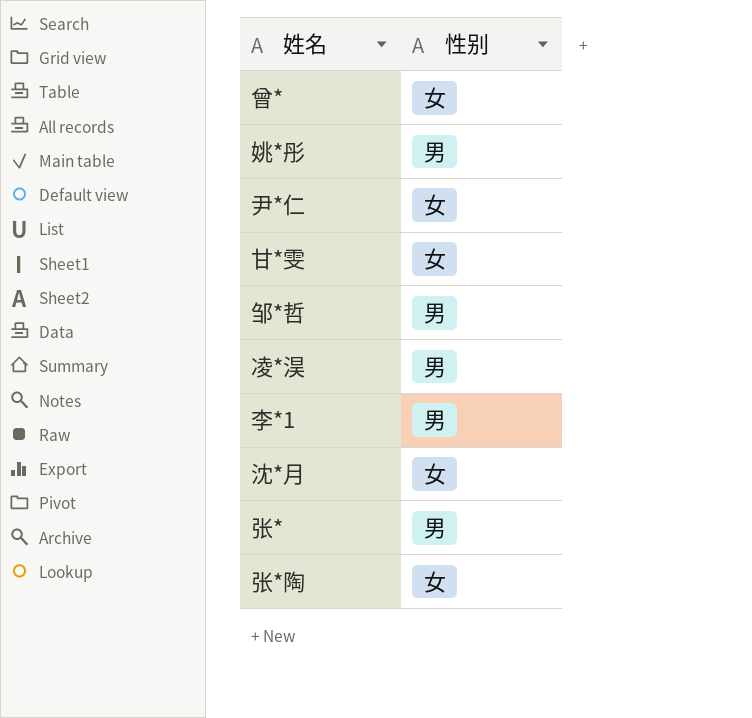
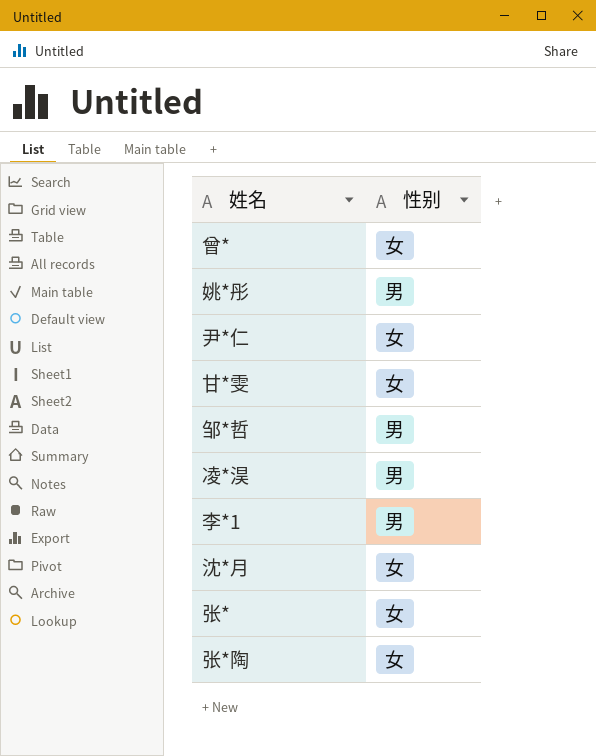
张* | 性别: 男 -> 女

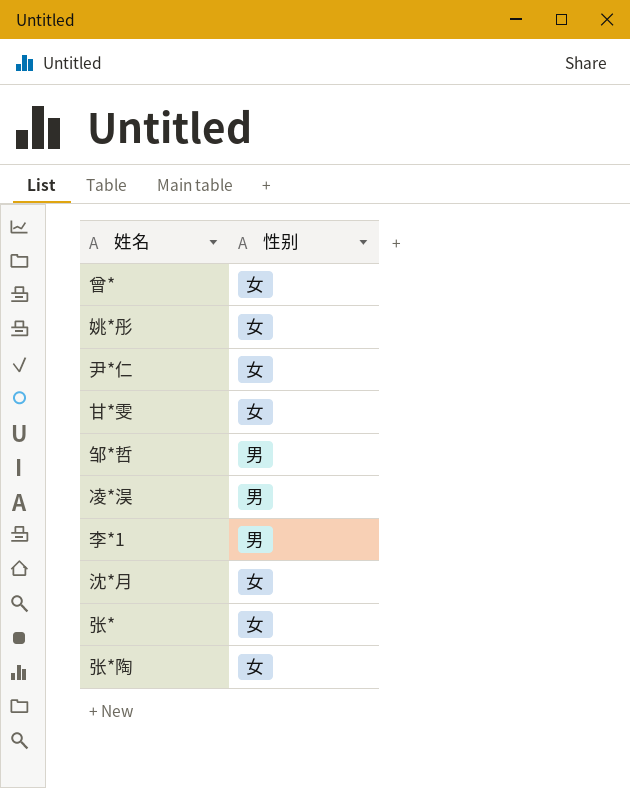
姚*彤 | 性别: 男 -> 女

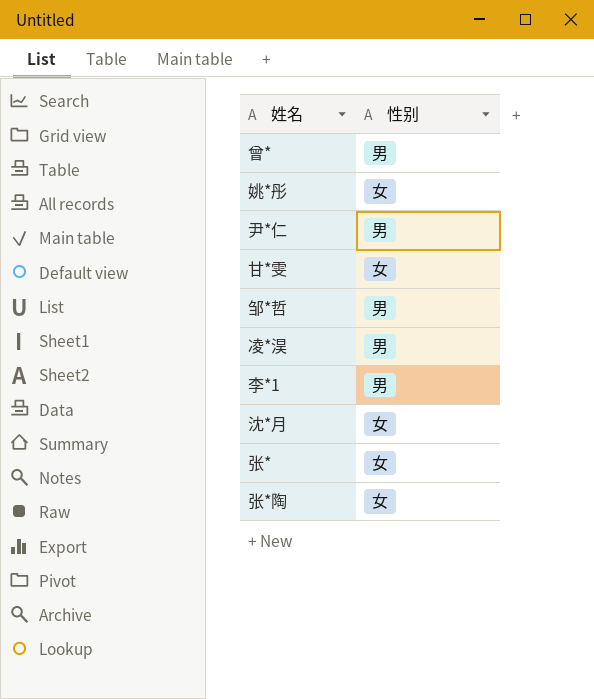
曾* | 性别: 女 -> 男
尹*仁 | 性别: 女 -> 男

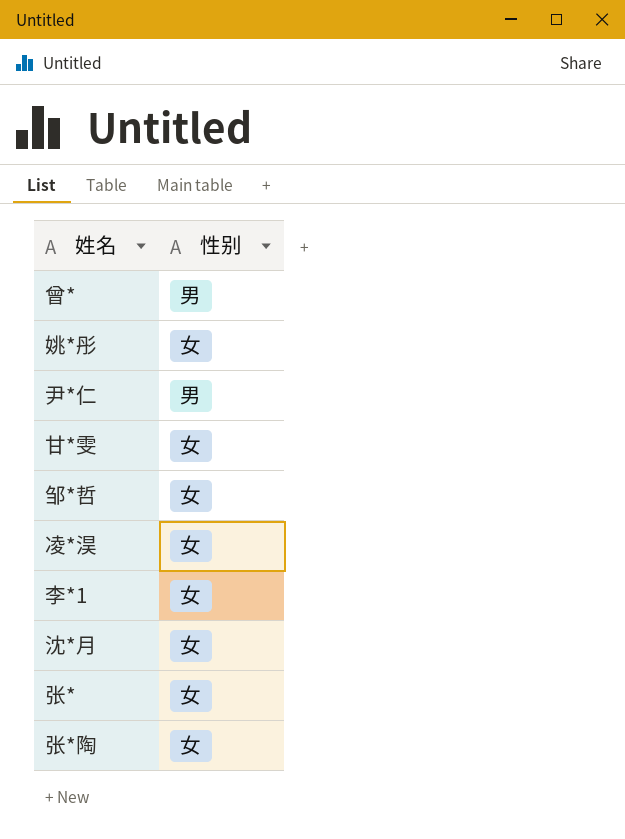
邹*哲 | 性别: 男 -> 女
凌*淏 | 性别: 男 -> 女
李*1 | 性别: 男 -> 女

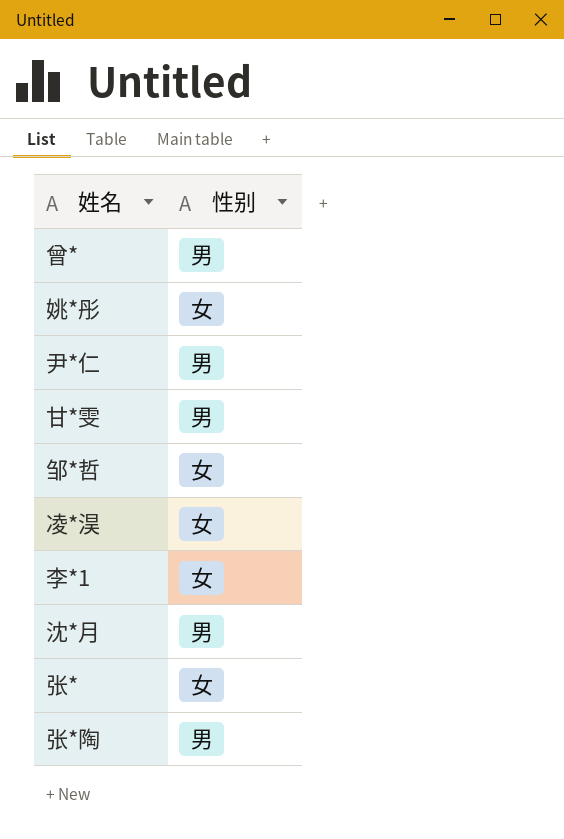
甘*雯 | 性别: 女 -> 男
沈*月 | 性别: 女 -> 男
张*陶 | 性别: 女 -> 男

